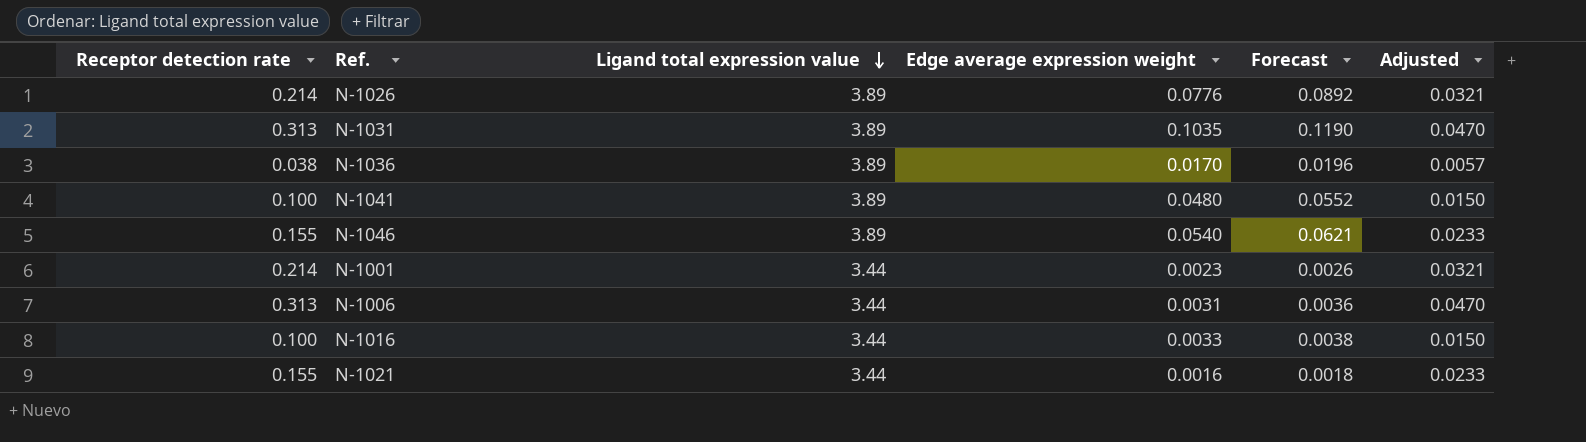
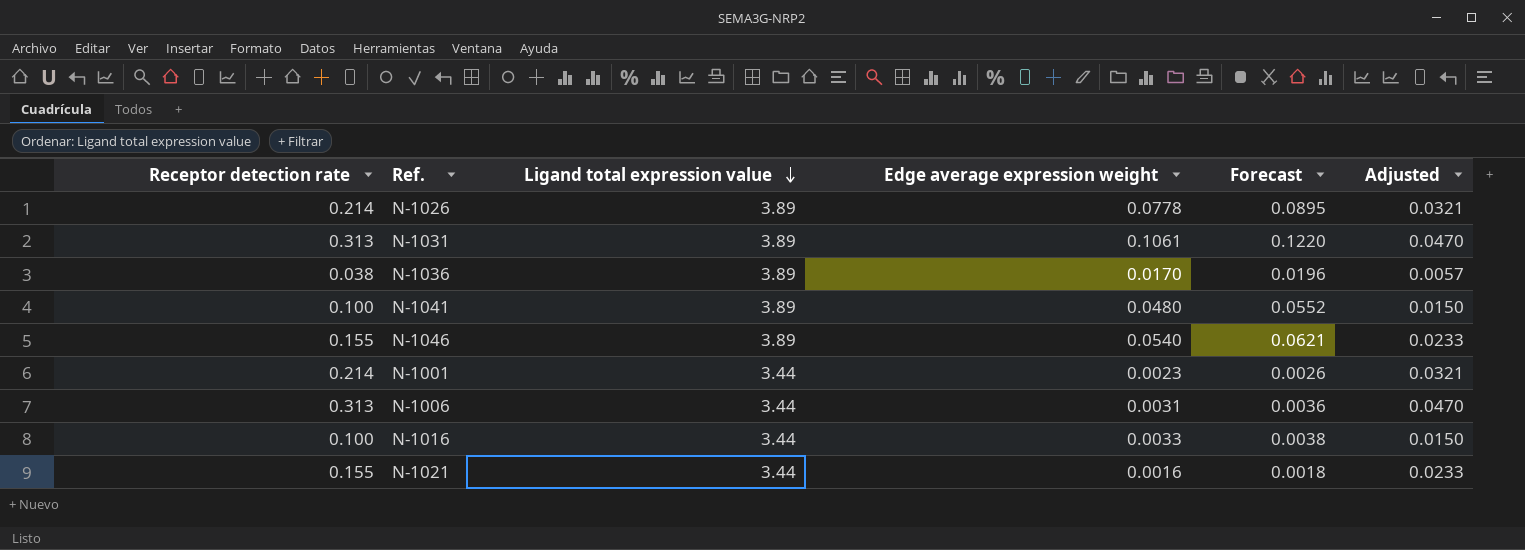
N-1026 | Edge average expression weight: 0.0776 -> 0.0778
N-1026 | Forecast: 0.0892 -> 0.0895
N-1031 | Edge average expression weight: 0.1035 -> 0.1061
N-1031 | Forecast: 0.1190 -> 0.1220

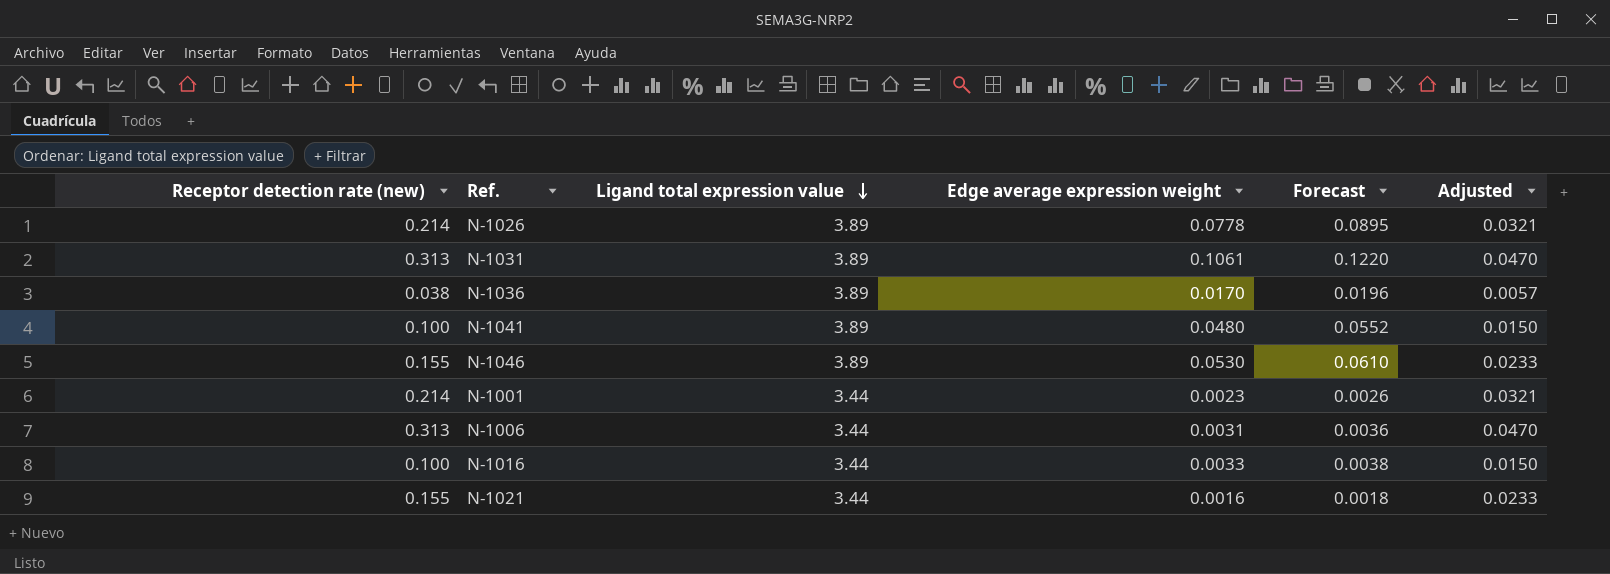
column name: Receptor detection rate -> Receptor detection rate (new)
N-1046 | Edge average expression weight: 0.0540 -> 0.0530
N-1046 | Forecast: 0.0621 -> 0.0610

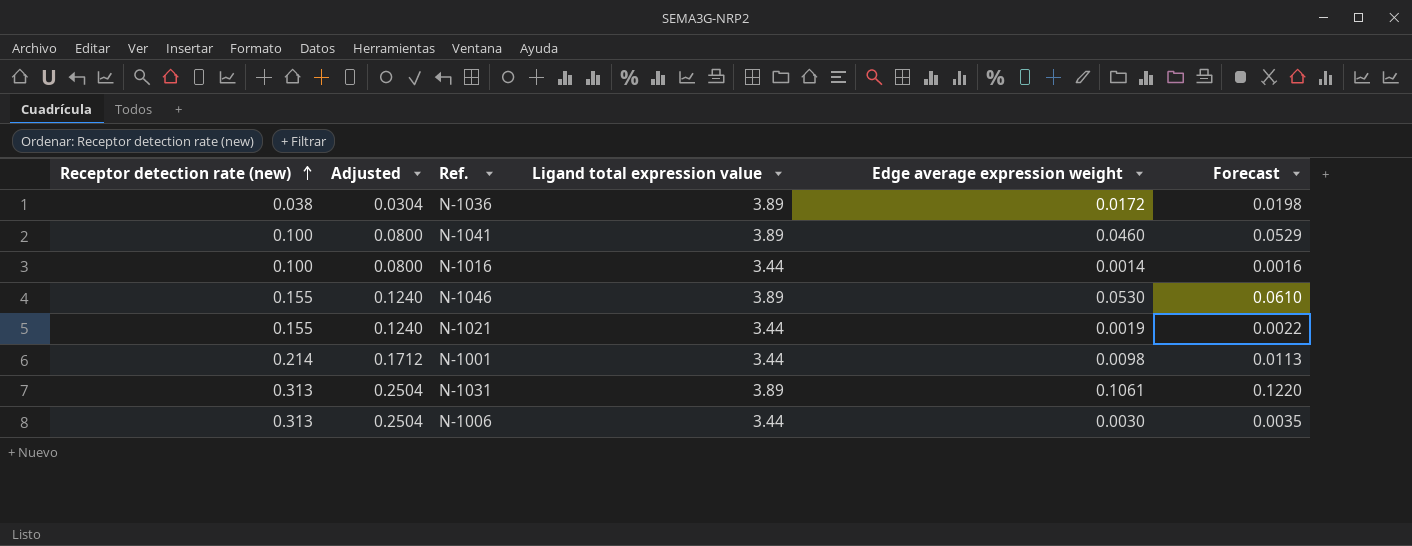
row order: Ligand total expression value descending -> Receptor detection rate (new) ascending
column Adjusted | formula: [Receptor detection rate (new)] * 0.15 -> [Receptor detection rate (new)] * 0.8
column Adjusted | position: 6 -> 2
row N-1026: 0.214 | 3.89 | 0.0778 | 0.0895 | 0.0321 -> none
N-1036 | Edge average expression weight: 0.0170 -> 0.0172
N-1036 | Forecast: 0.0196 -> 0.0198
N-1041 | Edge average expression weight: 0.0480 -> 0.0460
N-1041 | Forecast: 0.0552 -> 0.0529
N-1016 | Edge average expression weight: 0.0033 -> 0.0014
N-1016 | Forecast: 0.0038 -> 0.0016
N-1021 | Edge average expression weight: 0.0016 -> 0.0019
N-1021 | Forecast: 0.0018 -> 0.0022
N-1001 | Edge average expression weight: 0.0023 -> 0.0098
N-1001 | Forecast: 0.0026 -> 0.0113
N-1006 | Edge average expression weight: 0.0031 -> 0.0030
N-1006 | Forecast: 0.0036 -> 0.0035

